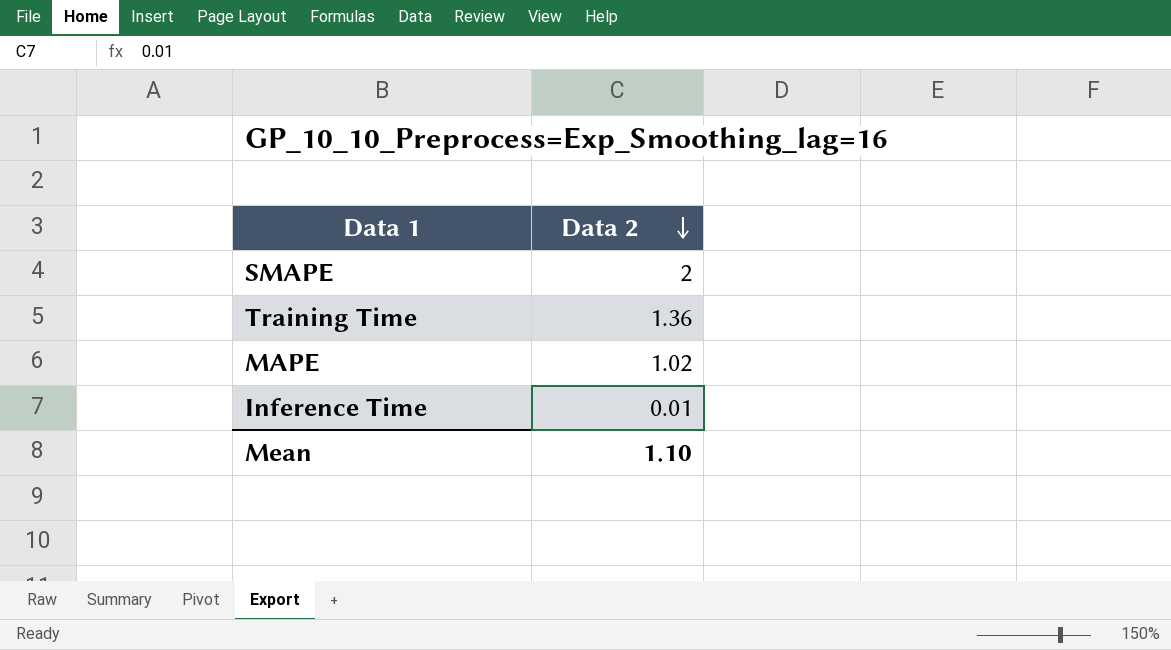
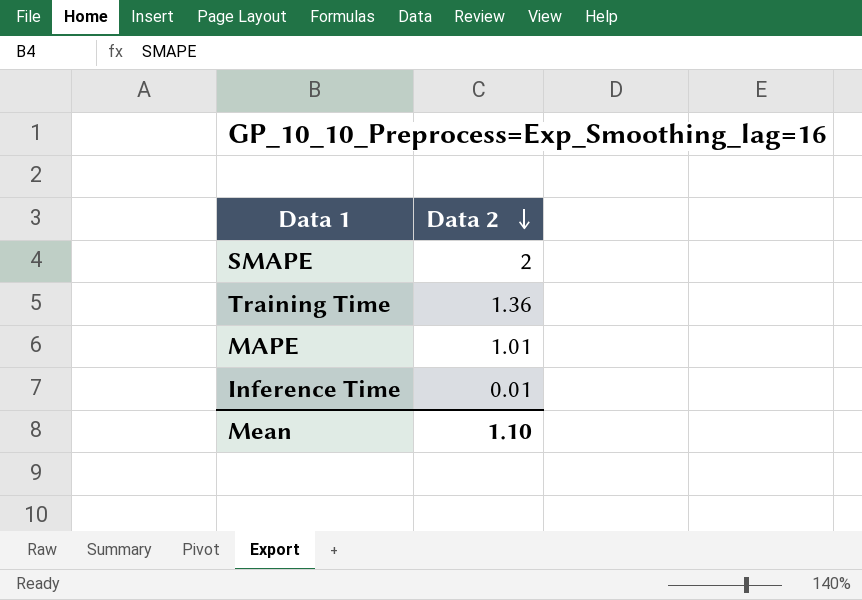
MAPE | Data 2: 1.02 -> 1.01

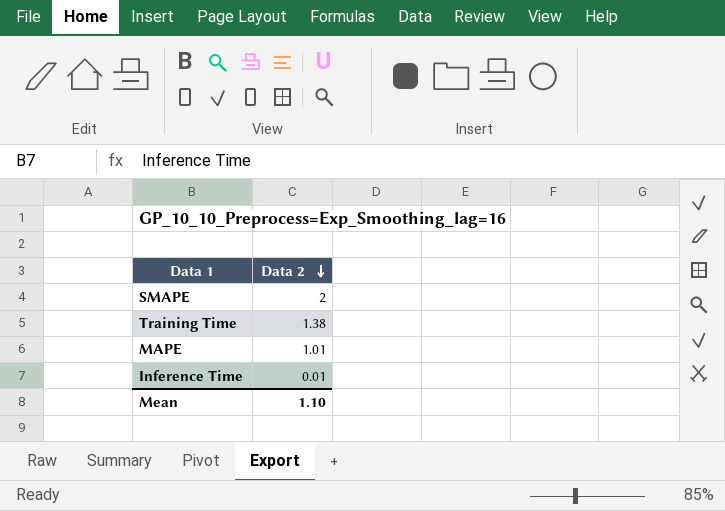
Training Time | Data 2: 1.36 -> 1.38

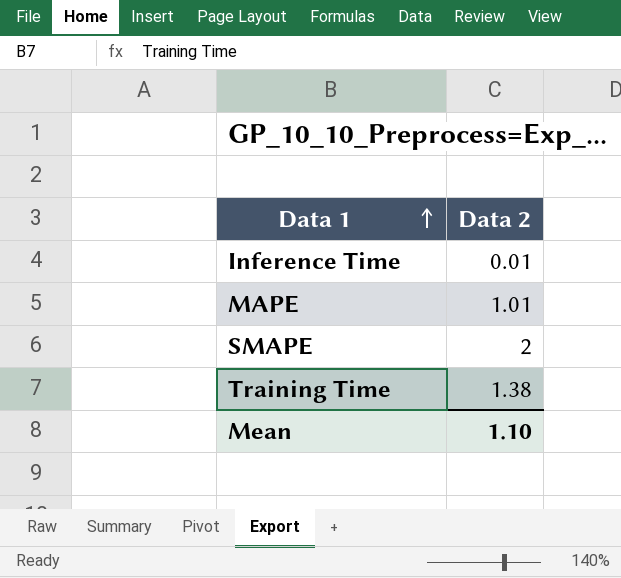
row order: Data 2 descending -> Data 1 ascending

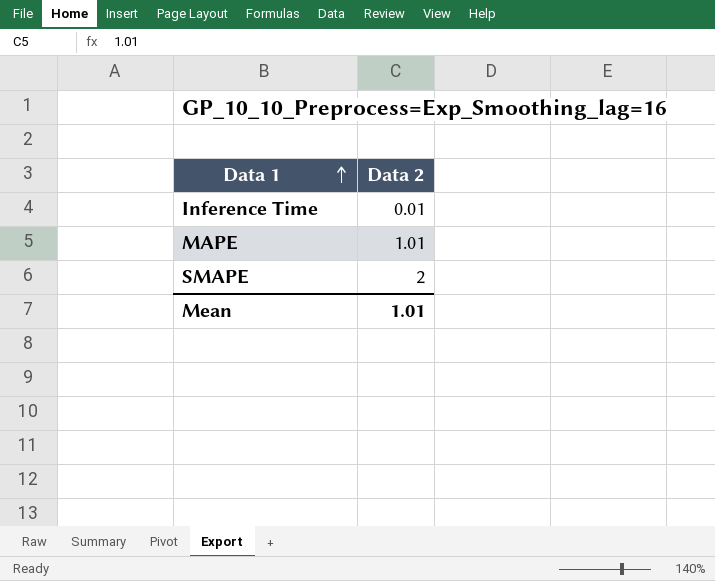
row Training Time: 1.38 -> none
Mean | Data 2: 1.10 -> 1.01

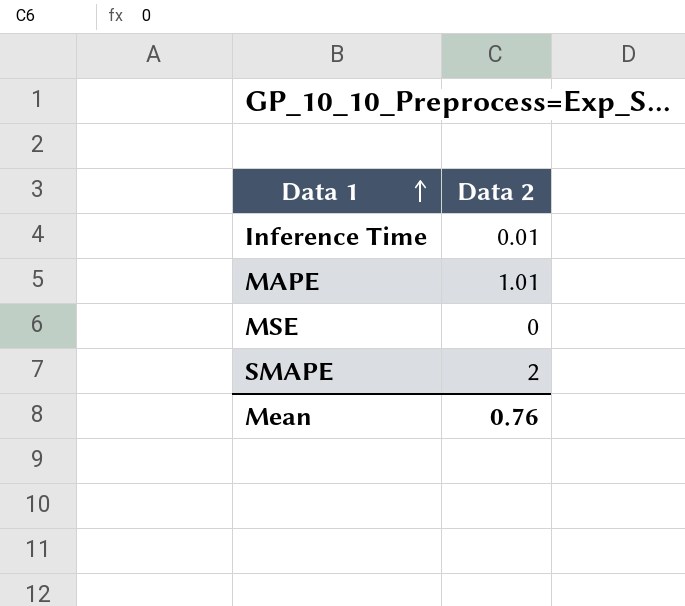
row MSE: none -> 0
Mean | Data 2: 1.01 -> 0.76

